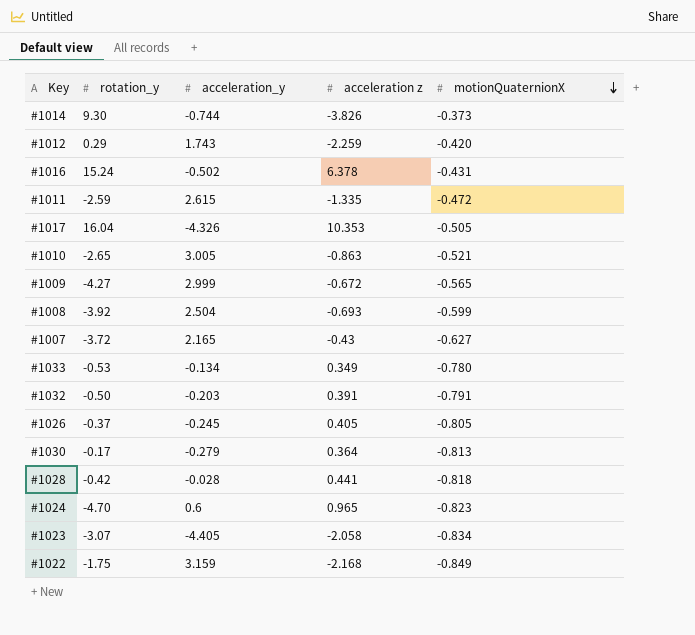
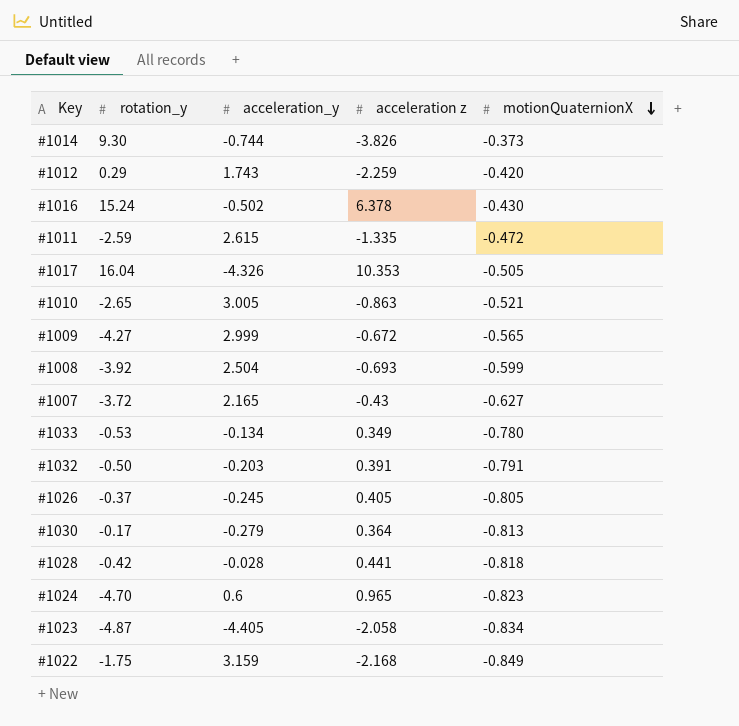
#1016 | motionQuaternionX: -0.431 -> -0.430
#1023 | rotation_y: -3.07 -> -4.87

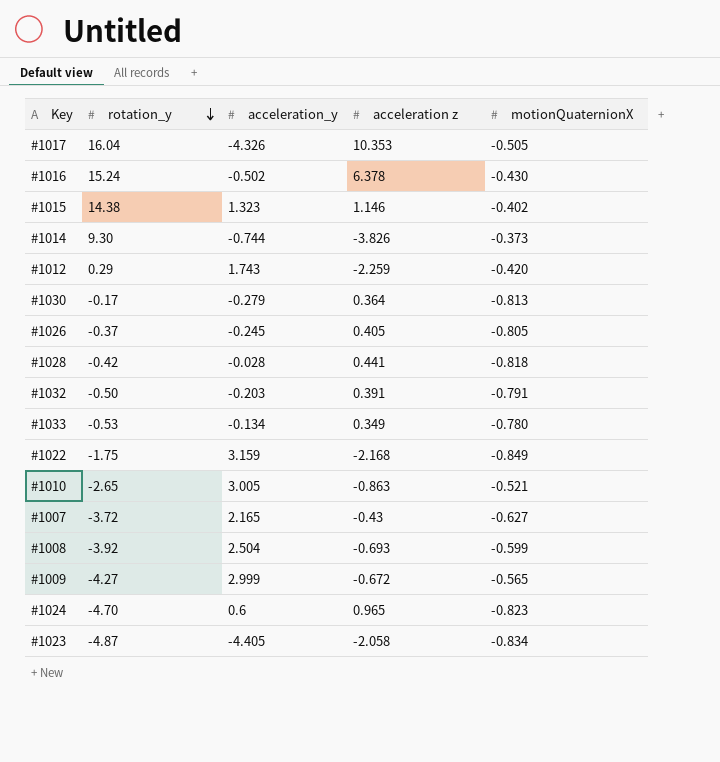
row order: motionQuaternionX descending -> rotation_y descending
row #1011: -2.59 | 2.615 | -1.335 | -0.472 -> none
row #1015: none -> 14.38 | 1.323 | 1.146 | -0.402

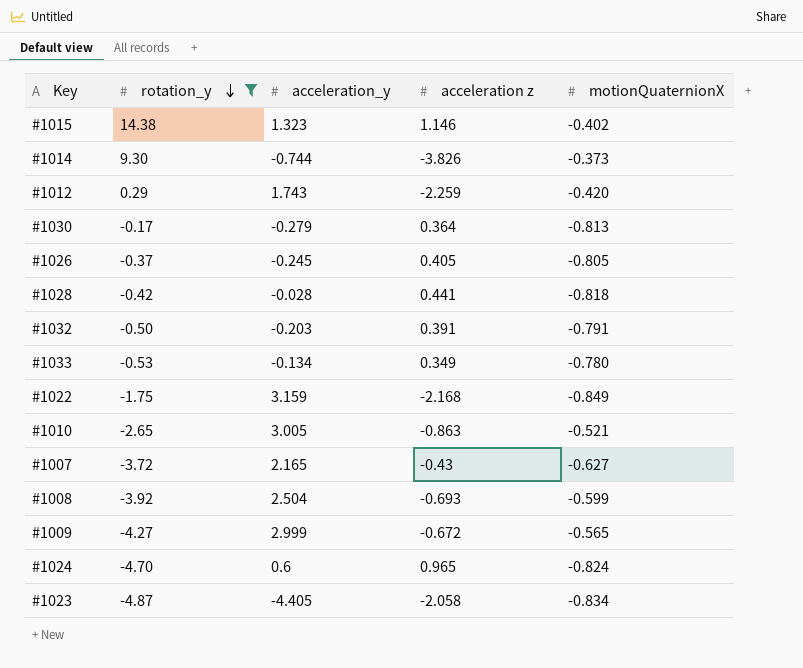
filter: none -> rotation_y <= 14.38
#1024 | motionQuaternionX: -0.823 -> -0.824

